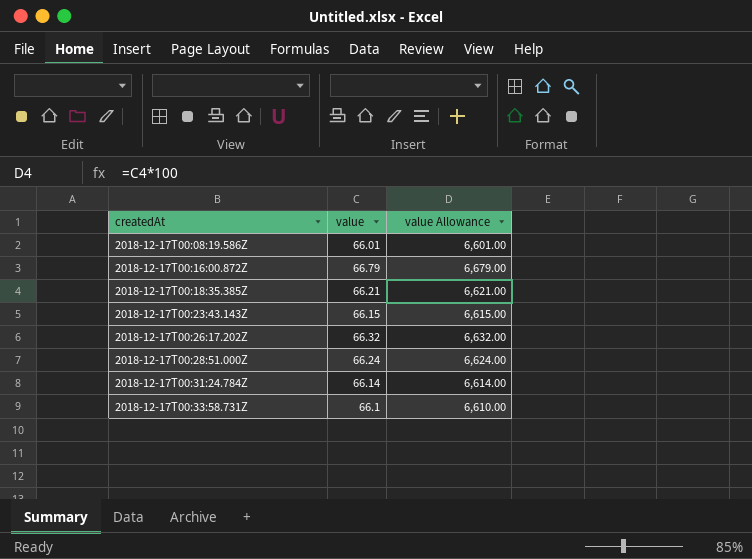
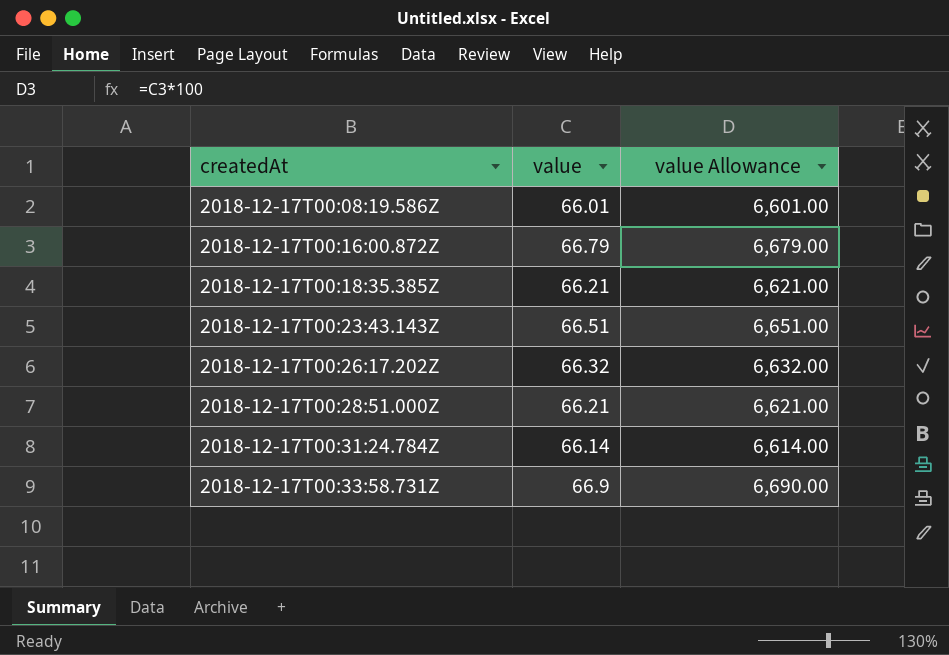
2018-12-17T00:23:43.143Z | value: 66.15 -> 66.51
2018-12-17T00:23:43.143Z | value Allowance: 6,615.00 -> 6,651.00
2018-12-17T00:28:51.000Z | value: 66.24 -> 66.21
2018-12-17T00:28:51.000Z | value Allowance: 6,624.00 -> 6,621.00
2018-12-17T00:33:58.731Z | value: 66.1 -> 66.9
2018-12-17T00:33:58.731Z | value Allowance: 6,610.00 -> 6,690.00

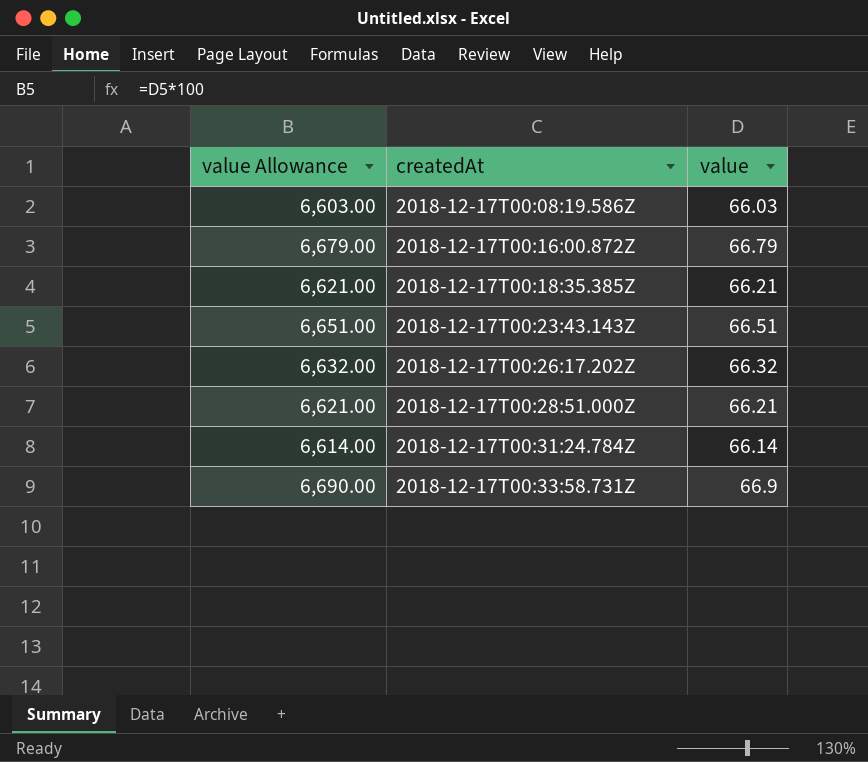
column value Allowance | position: 3 -> 1
2018-12-17T00:08:19.586Z | value Allowance: 6,601.00 -> 6,603.00
2018-12-17T00:08:19.586Z | value: 66.01 -> 66.03

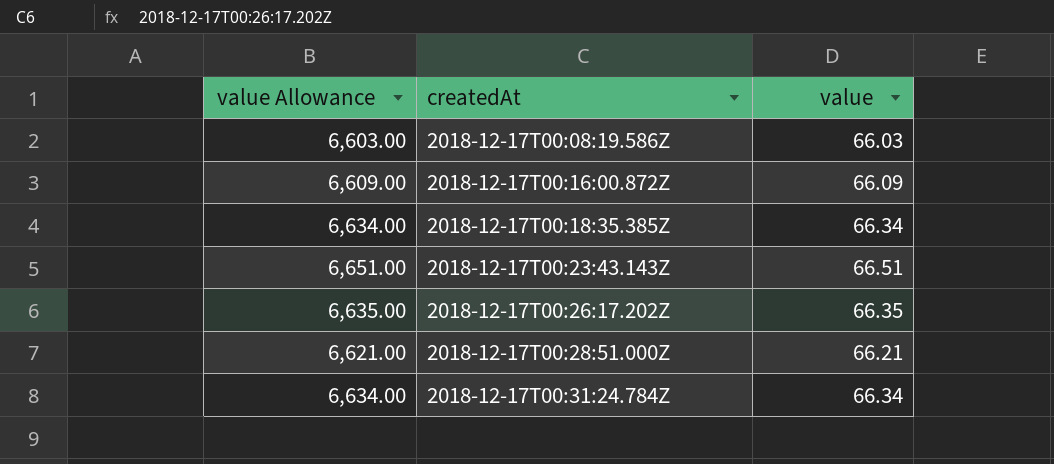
row 2018-12-17T00:33:58.731Z: 6,690.00 | 66.9 -> none
2018-12-17T00:16:00.872Z | value Allowance: 6,679.00 -> 6,609.00
2018-12-17T00:16:00.872Z | value: 66.79 -> 66.09
2018-12-17T00:18:35.385Z | value Allowance: 6,621.00 -> 6,634.00
2018-12-17T00:18:35.385Z | value: 66.21 -> 66.34
2018-12-17T00:26:17.202Z | value Allowance: 6,632.00 -> 6,635.00
2018-12-17T00:26:17.202Z | value: 66.32 -> 66.35
2018-12-17T00:31:24.784Z | value Allowance: 6,614.00 -> 6,634.00
2018-12-17T00:31:24.784Z | value: 66.14 -> 66.34

